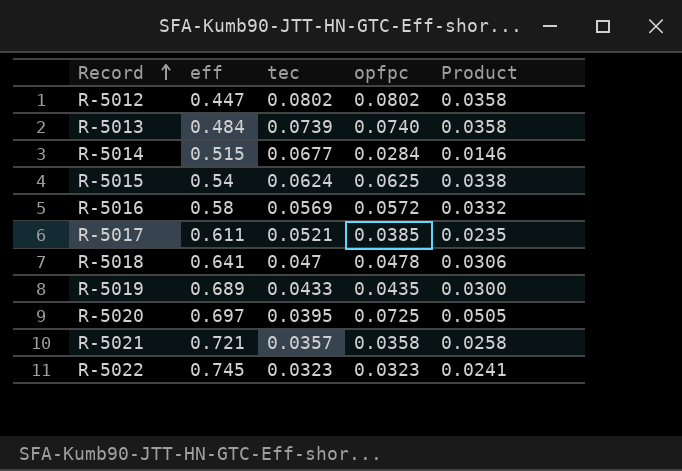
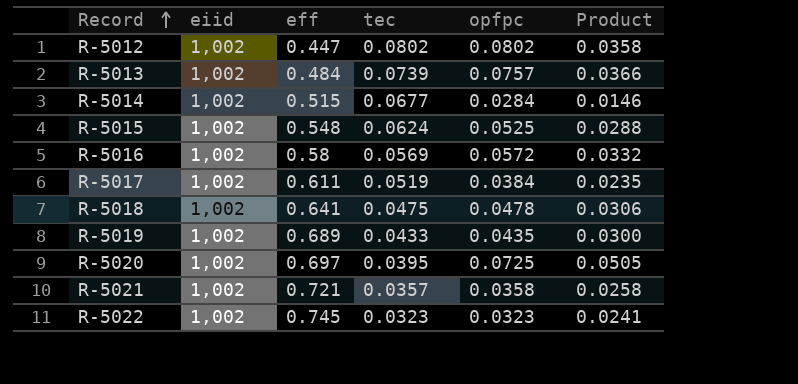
column eiid | position: none -> 2
R-5013 | opfpc: 0.0740 -> 0.0757
R-5013 | Product: 0.0358 -> 0.0366
R-5015 | eff: 0.54 -> 0.548
R-5015 | opfpc: 0.0625 -> 0.0525
R-5015 | Product: 0.0338 -> 0.0288
R-5017 | tec: 0.0521 -> 0.0519
R-5017 | opfpc: 0.0385 -> 0.0384
R-5018 | tec: 0.047 -> 0.0475

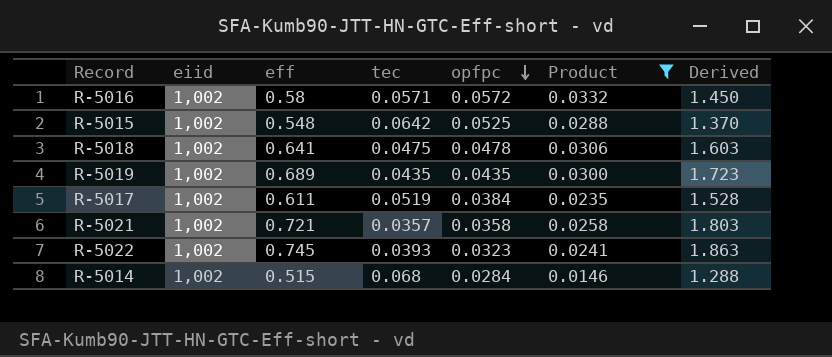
filter: none -> Product <= 0.0332
row order: Record ascending -> opfpc descending
column Derived | formula: none -> [eff] * 2.5
R-5016 | tec: 0.0569 -> 0.0571
R-5015 | tec: 0.0624 -> 0.0642
R-5019 | tec: 0.0433 -> 0.0435
R-5022 | tec: 0.0323 -> 0.0393
R-5014 | tec: 0.0677 -> 0.068

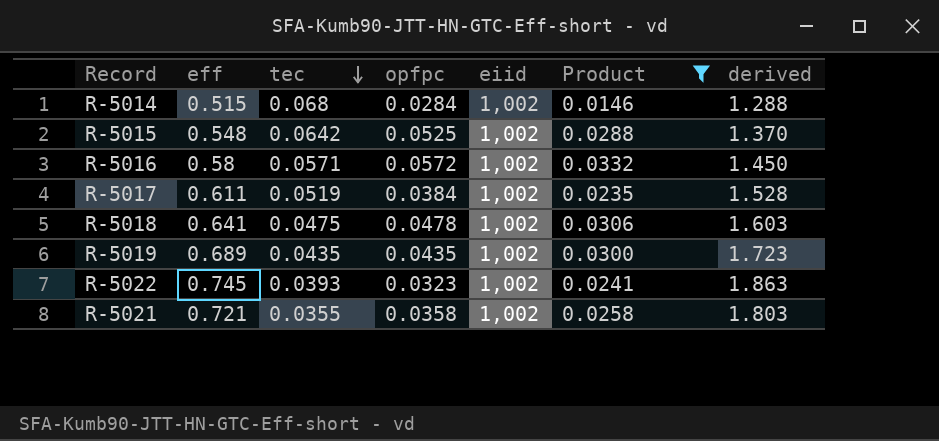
row order: opfpc descending -> tec descending
column eiid | position: 2 -> 5
column name: Derived -> derived
R-5021 | tec: 0.0357 -> 0.0355

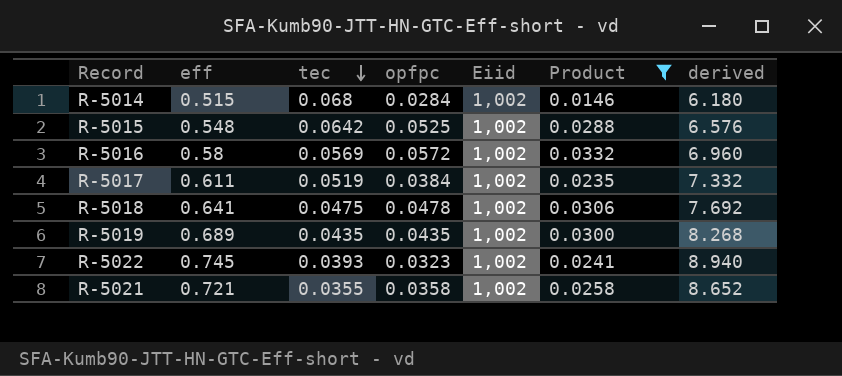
column name: eiid -> Eiid
column derived | formula: [eff] * 2.5 -> [eff] * 12
R-5016 | tec: 0.0571 -> 0.0569

